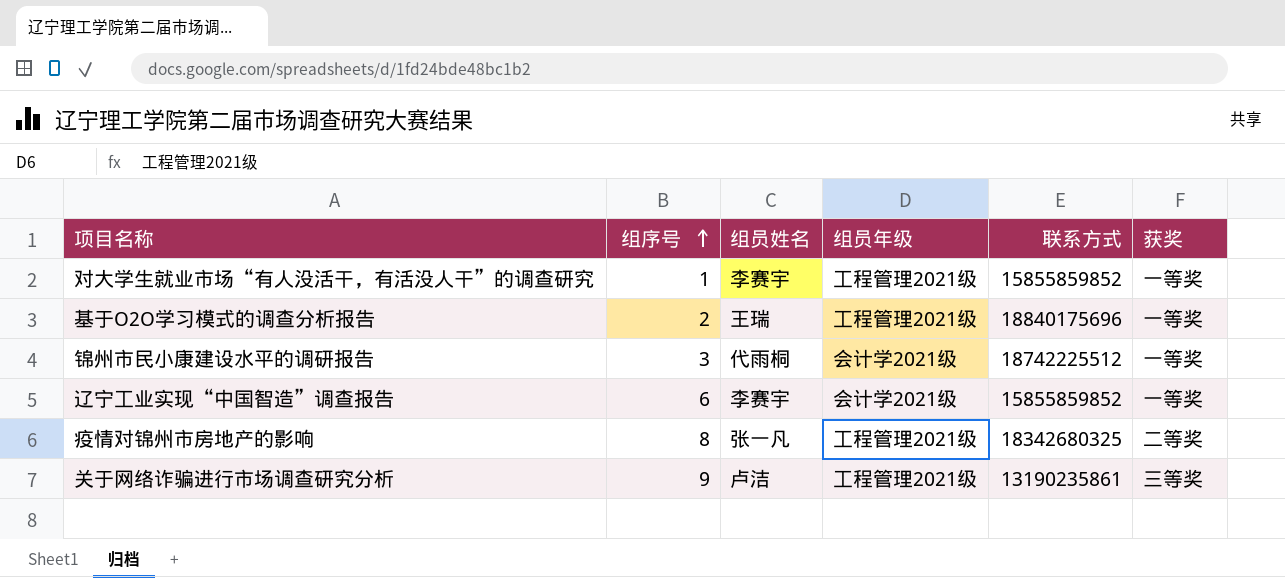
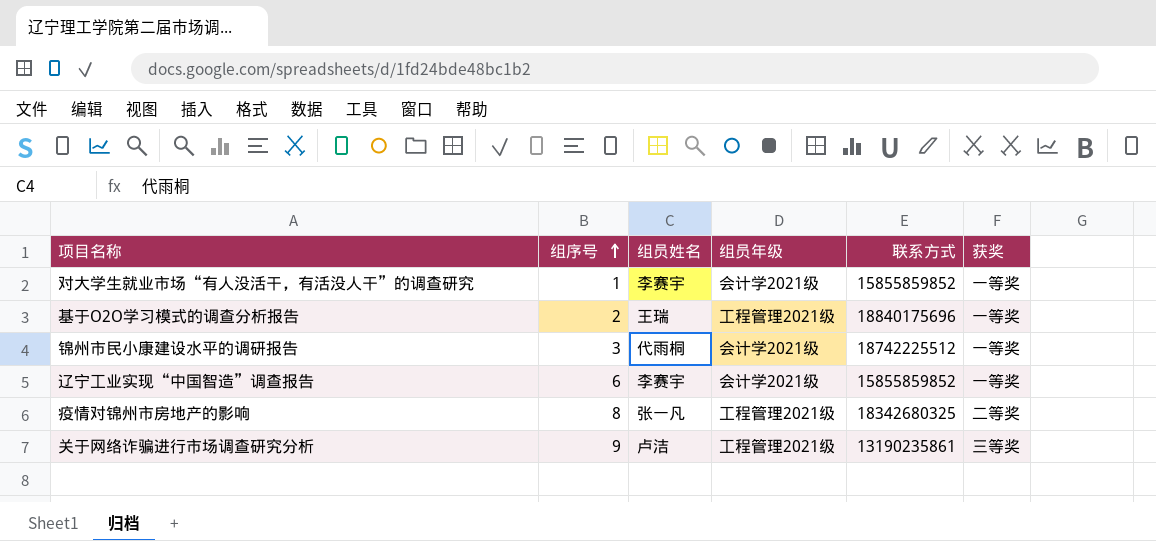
对大学生就业市场“有人没活干，有活没人干”的调查研究 | 组员年级: 工程管理2021级 -> 会计学2021级

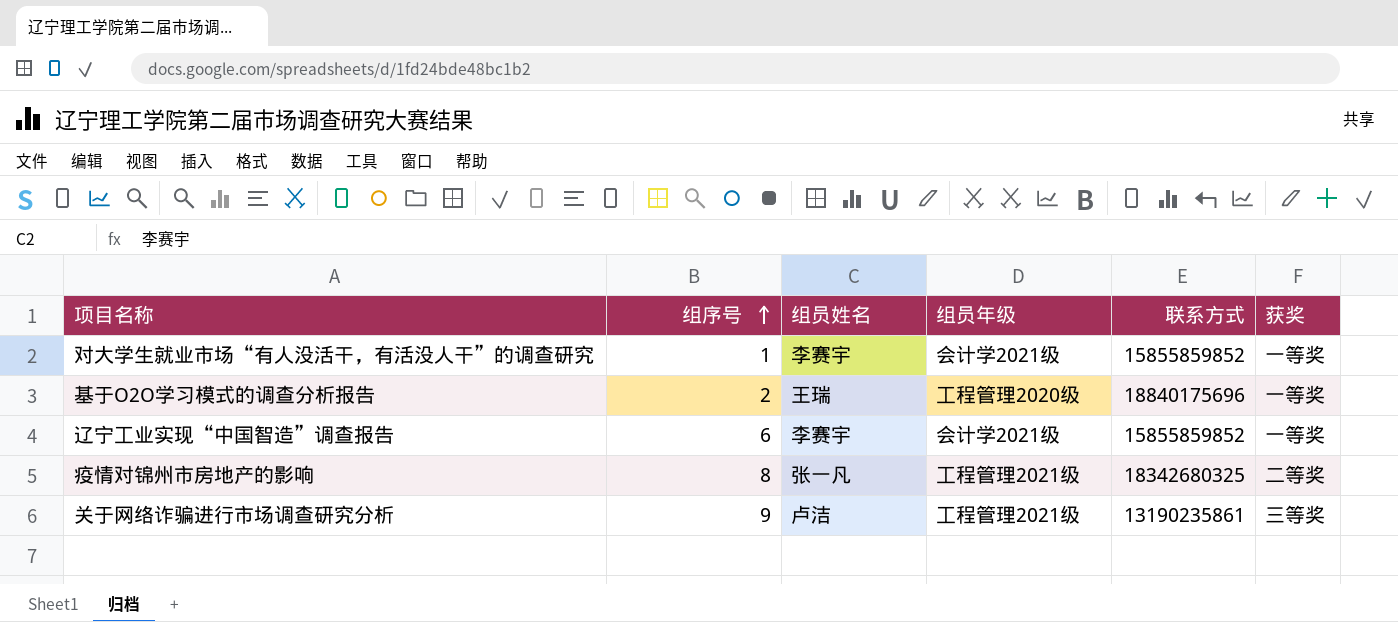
row 锦州市民小康建设水平的调研报告: 3 | 代雨桐 | 会计学2021级 | 18742225512 | 一等奖 -> none
基于O2O学习模式的调查分析报告 | 组员年级: 工程管理2021级 -> 工程管理2020级

